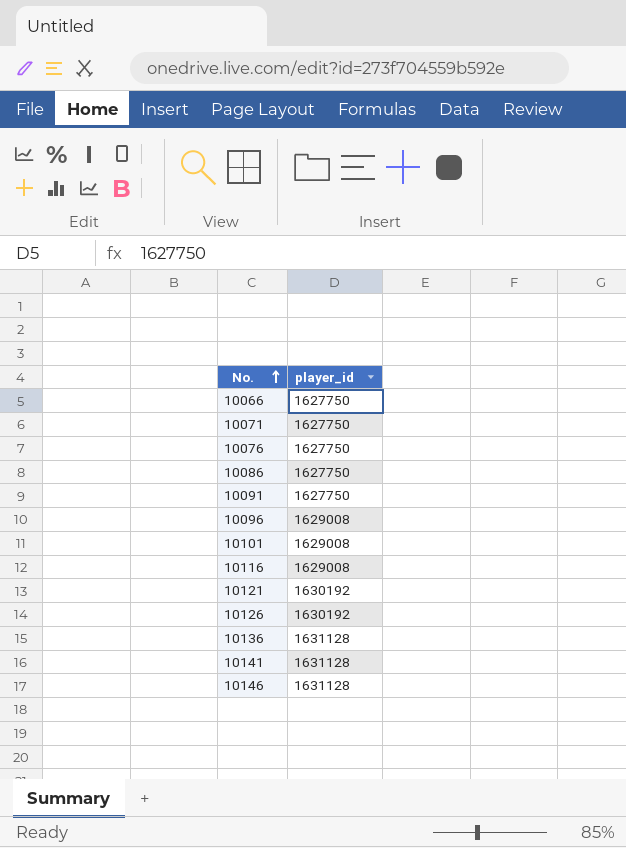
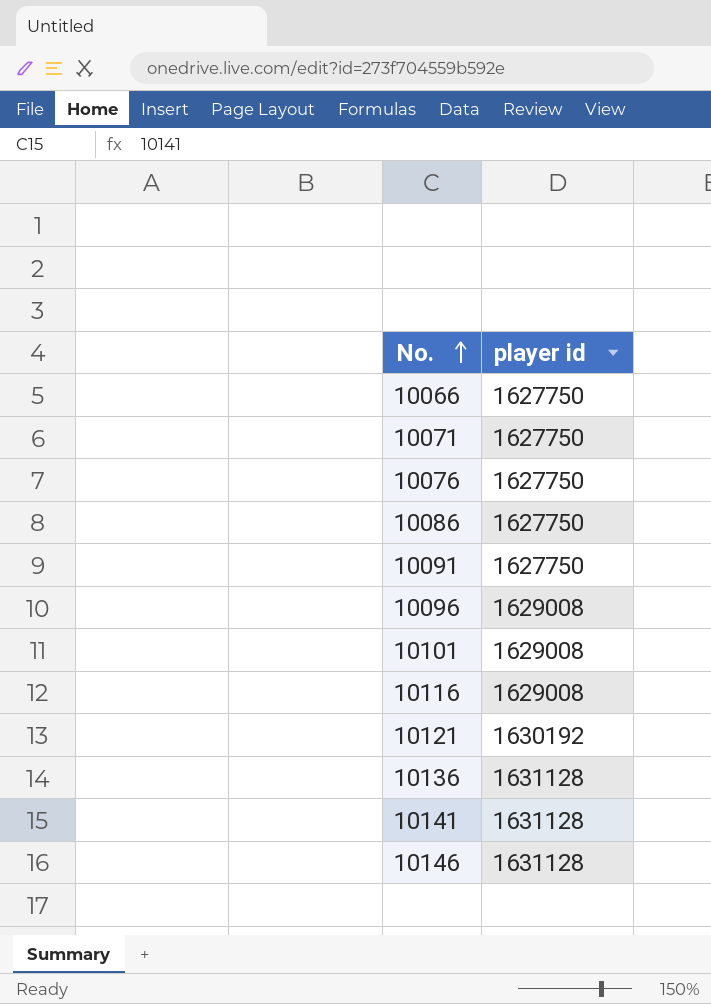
column name: player_id -> player id
row 10126: 1630192 -> none

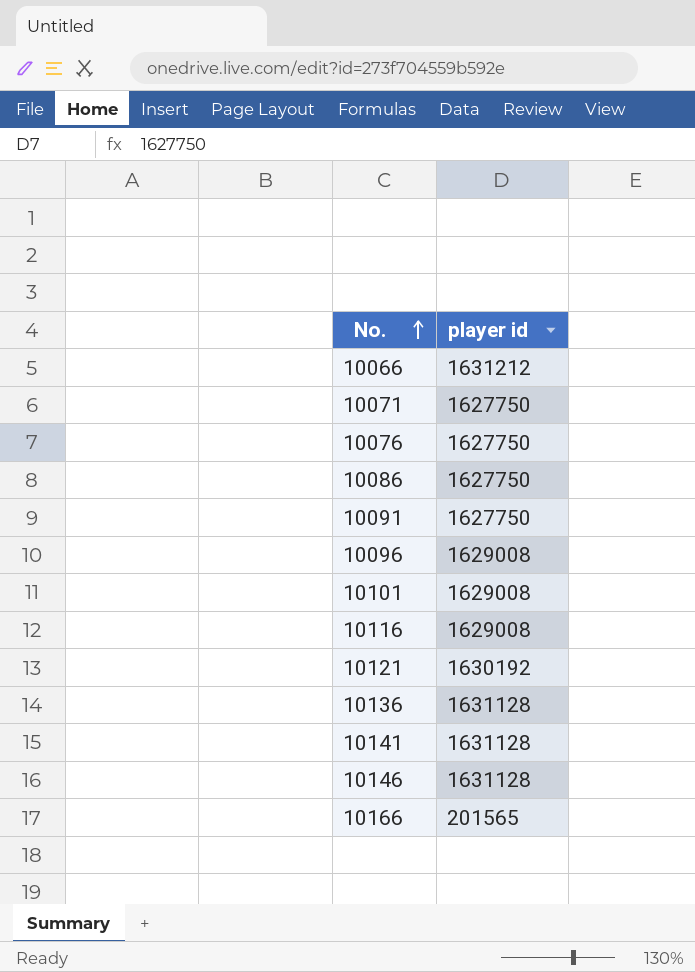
10066 | player id: 1627750 -> 1631212
row 10166: none -> 201565

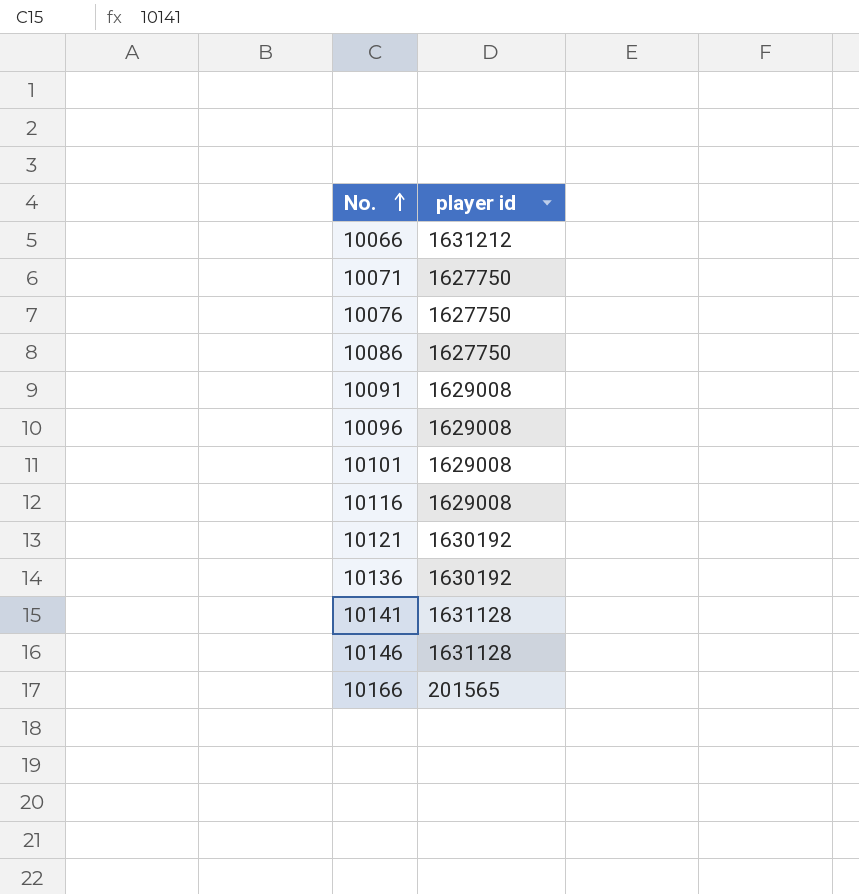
10091 | player id: 1627750 -> 1629008
10136 | player id: 1631128 -> 1630192

